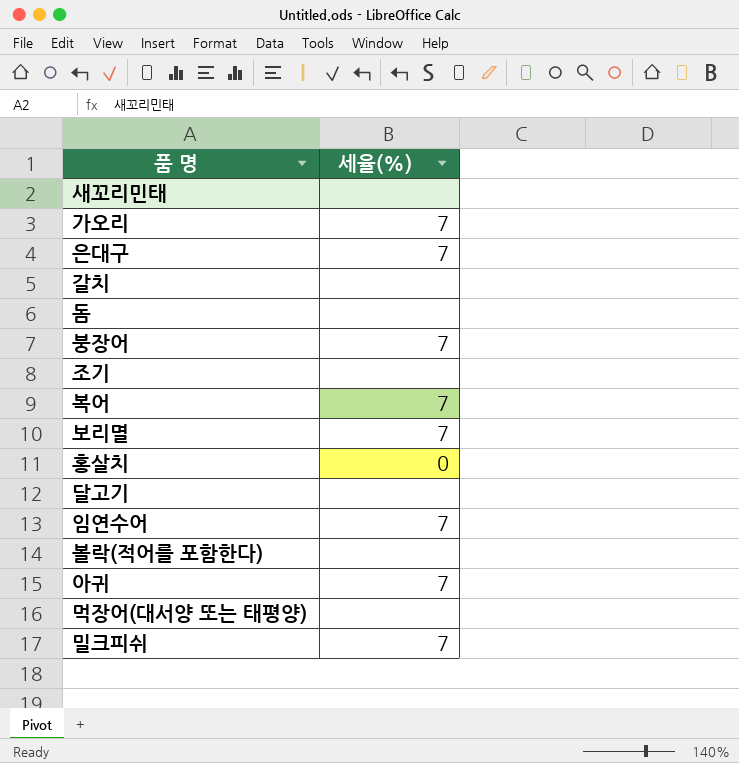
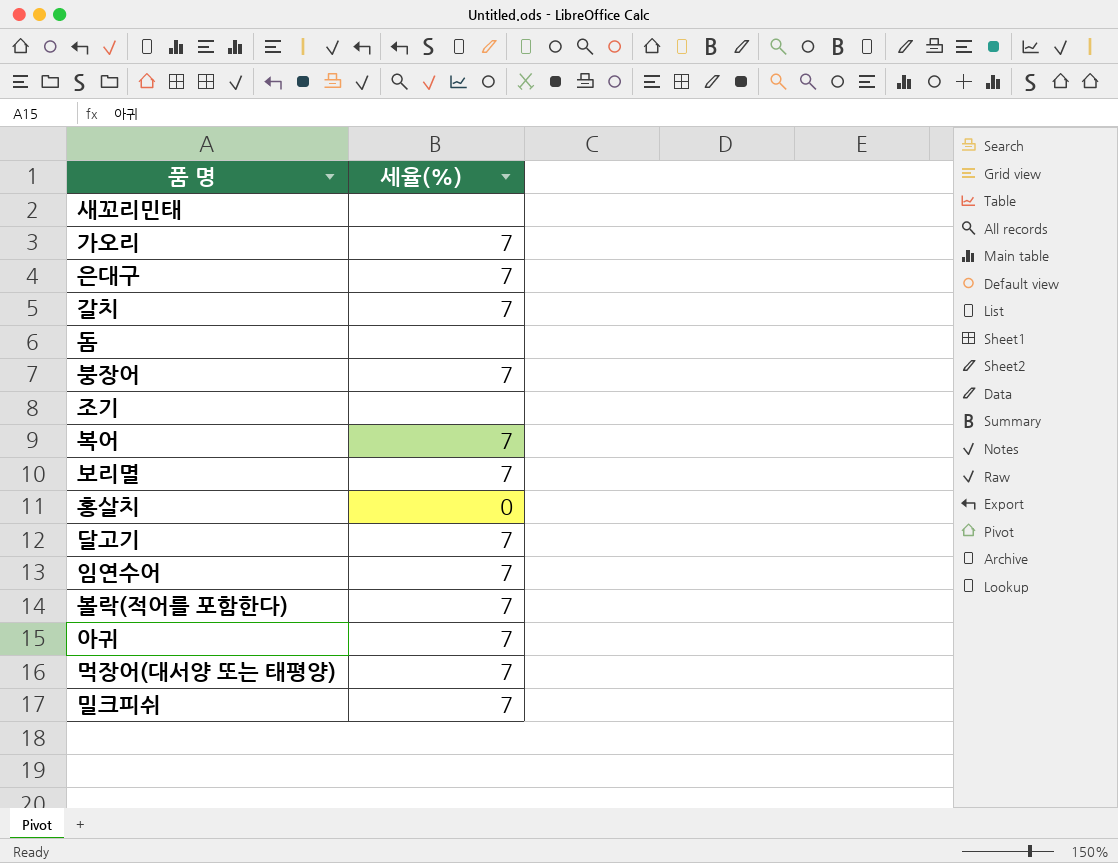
갈치 | 세율(%): none -> 7
달고기 | 세율(%): none -> 7
볼락(적어를 포함한다) | 세율(%): none -> 7
먹장어(대서양 또는 태평양) | 세율(%): none -> 7

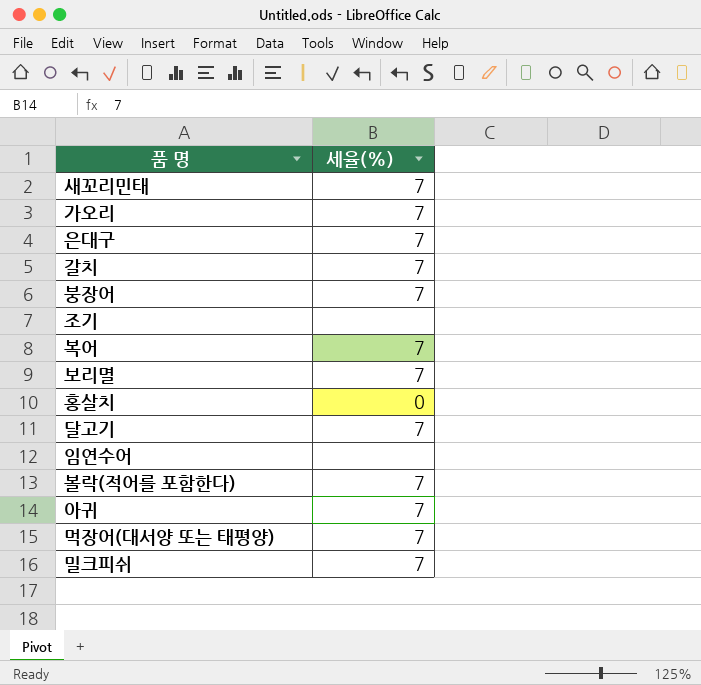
row 돔: none -> none
새꼬리민태 | 세율(%): none -> 7
임연수어 | 세율(%): 7 -> none

